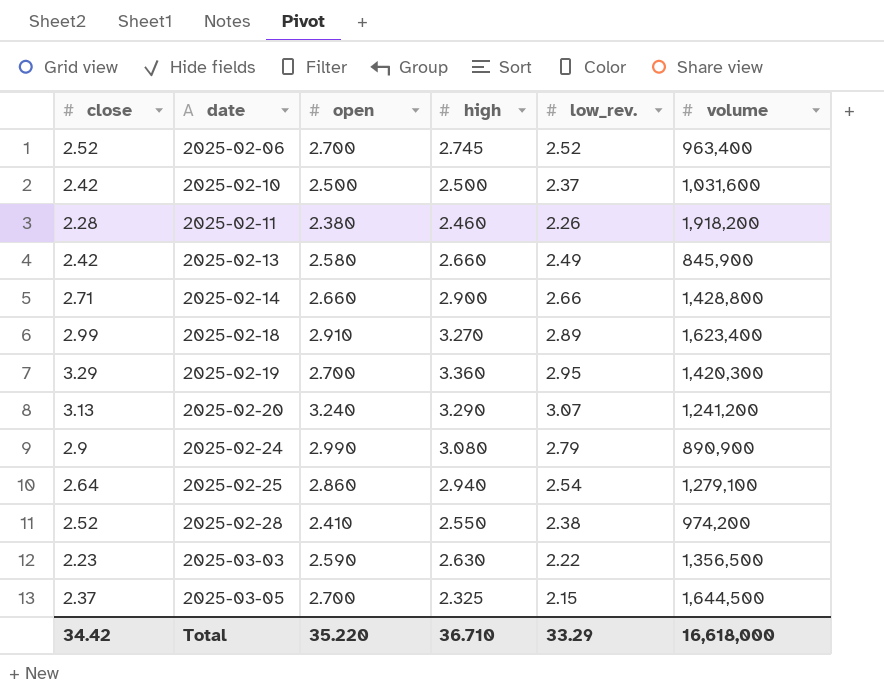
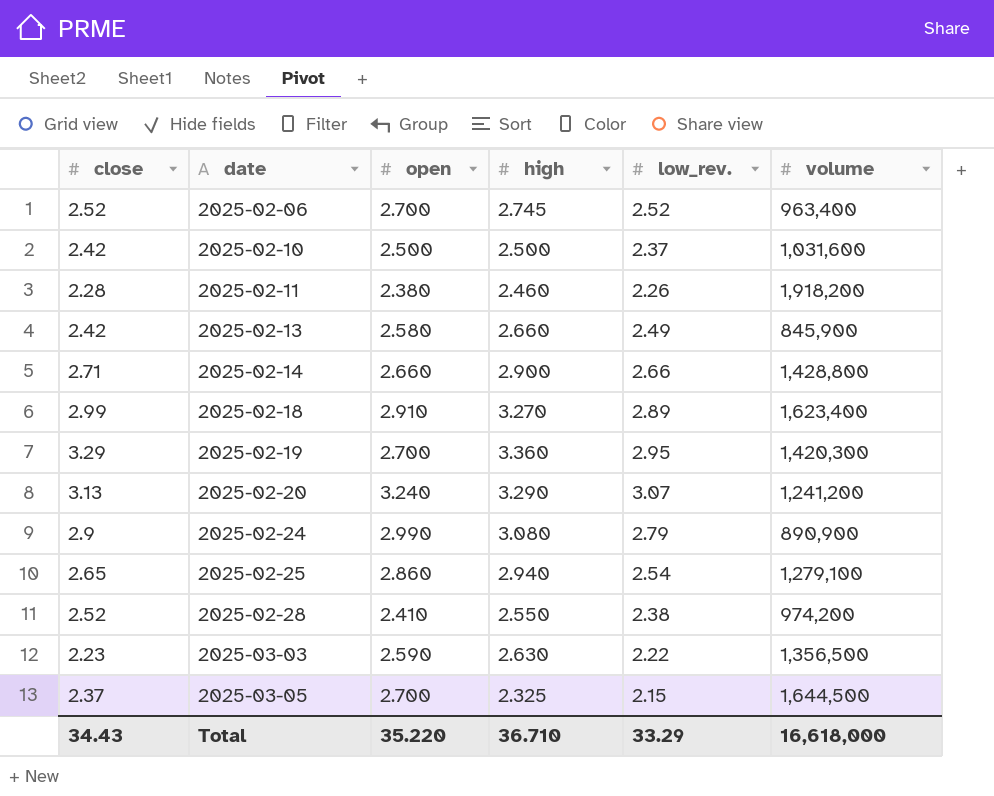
2025-02-25 | close: 2.64 -> 2.65
Total | close: 34.42 -> 34.43

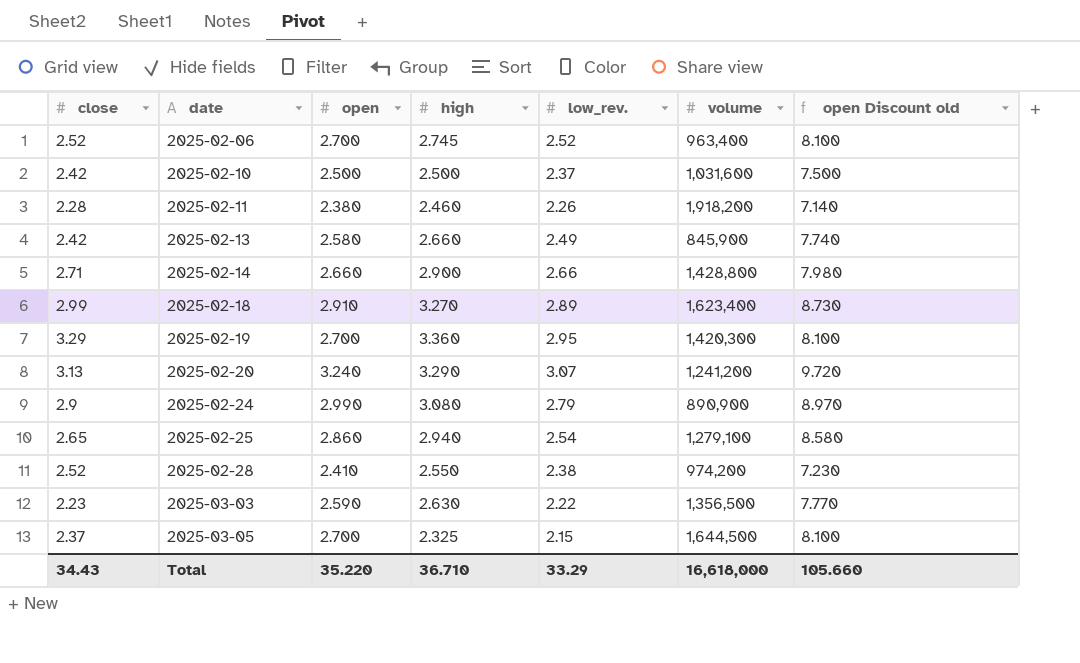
column open Discount old | formula: none -> [open] * 3

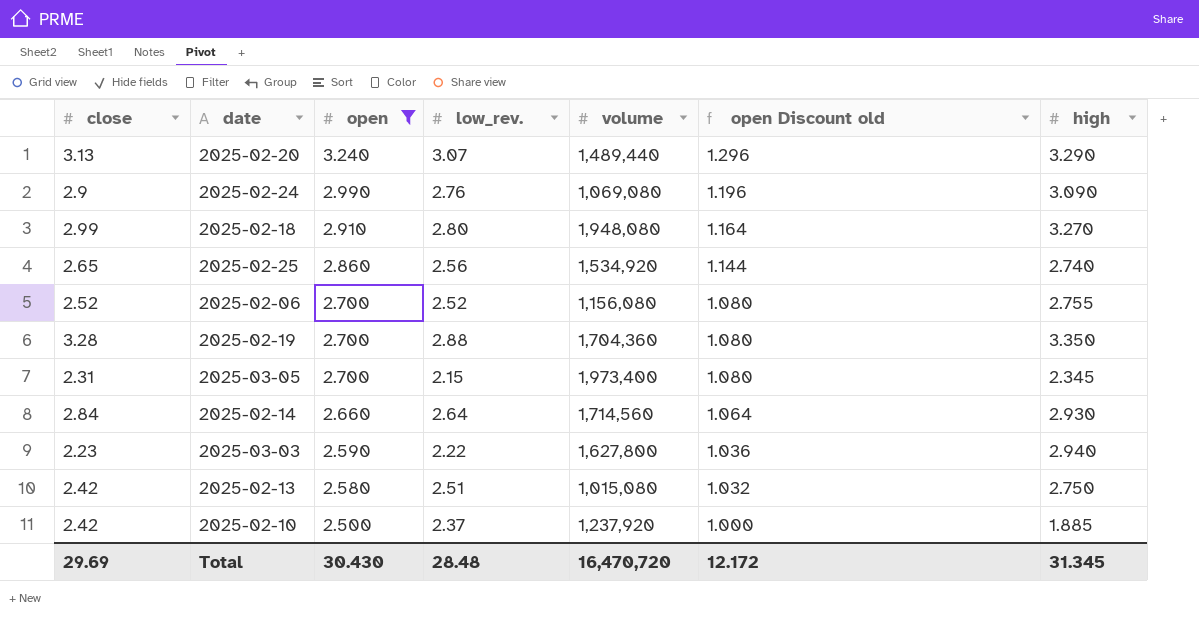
filter: none -> open >= 2.500
row order: date ascending -> open descending
column open Discount old | formula: [open] * 3 -> [open] * 0.4
column high | position: 4 -> 7
2025-02-20 | volume: 1,241,200 -> 1,489,440
2025-02-24 | low_rev.: 2.79 -> 2.76
2025-02-24 | volume: 890,900 -> 1,069,080
2025-02-24 | high: 3.080 -> 3.090
2025-02-18 | low_rev.: 2.89 -> 2.80
2025-02-18 | volume: 1,623,400 -> 1,948,080
2025-02-25 | low_rev.: 2.54 -> 2.56
2025-02-25 | volume: 1,279,100 -> 1,534,920
2025-02-25 | high: 2.940 -> 2.740
2025-02-06 | volume: 963,400 -> 1,156,080
2025-02-06 | high: 2.745 -> 2.755
2025-02-19 | close: 3.29 -> 3.28
2025-02-19 | low_rev.: 2.95 -> 2.88
2025-02-19 | volume: 1,420,300 -> 1,704,360
2025-02-19 | high: 3.360 -> 3.350
2025-03-05 | close: 2.37 -> 2.31
2025-03-05 | volume: 1,644,500 -> 1,973,400
2025-03-05 | high: 2.325 -> 2.345
2025-02-14 | close: 2.71 -> 2.84
2025-02-14 | low_rev.: 2.66 -> 2.64
2025-02-14 | volume: 1,428,800 -> 1,714,560
2025-02-14 | high: 2.900 -> 2.930
2025-03-03 | volume: 1,356,500 -> 1,627,800
2025-03-03 | high: 2.630 -> 2.940
2025-02-13 | low_rev.: 2.49 -> 2.51
2025-02-13 | volume: 845,900 -> 1,015,080
2025-02-13 | high: 2.660 -> 2.750
2025-02-10 | volume: 1,031,600 -> 1,237,920
2025-02-10 | high: 2.500 -> 1.885
Total | close: 34.43 -> 29.69
Total | open: 35.220 -> 30.430
Total | low_rev.: 33.29 -> 28.48
Total | volume: 16,618,000 -> 16,470,720
Total | open Discount old: 105.660 -> 12.172
Total | high: 36.710 -> 31.345

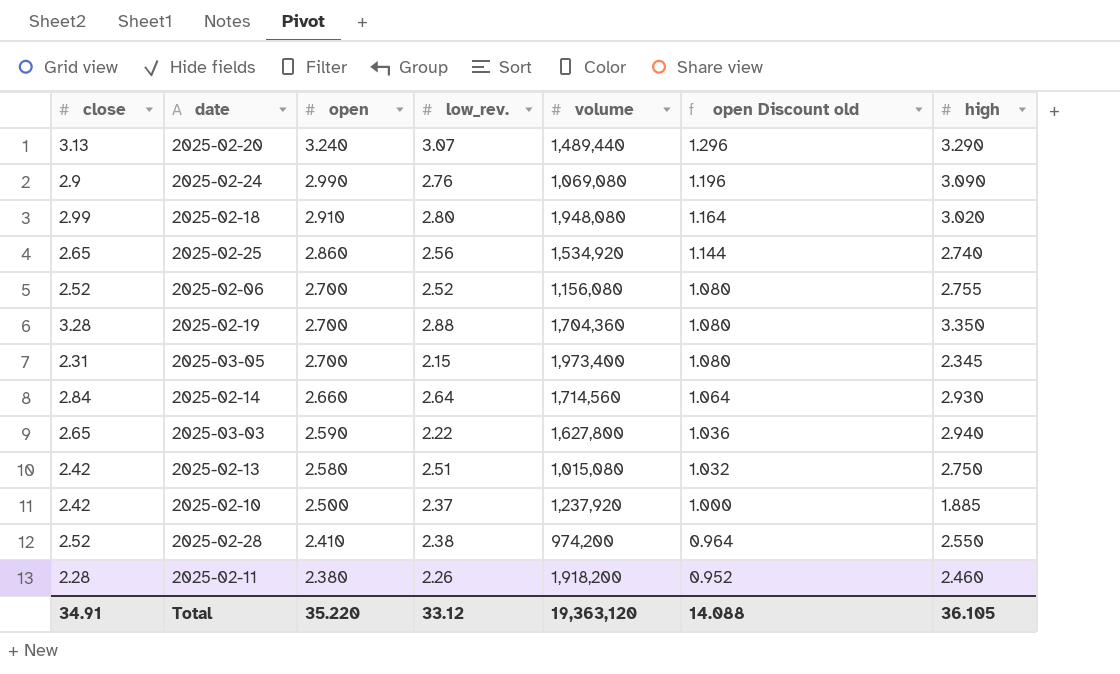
filter: open >= 2.500 -> none
2025-02-18 | high: 3.270 -> 3.020
2025-03-03 | close: 2.23 -> 2.65
Total | close: 29.69 -> 34.91
Total | open: 30.430 -> 35.220
Total | low_rev.: 28.48 -> 33.12
Total | volume: 16,470,720 -> 19,363,120
Total | open Discount old: 12.172 -> 14.088
Total | high: 31.345 -> 36.105

